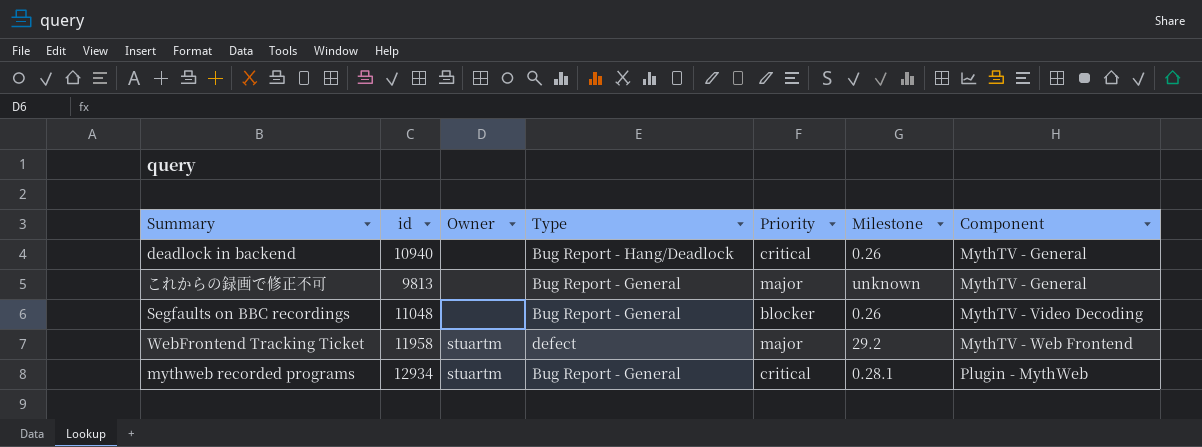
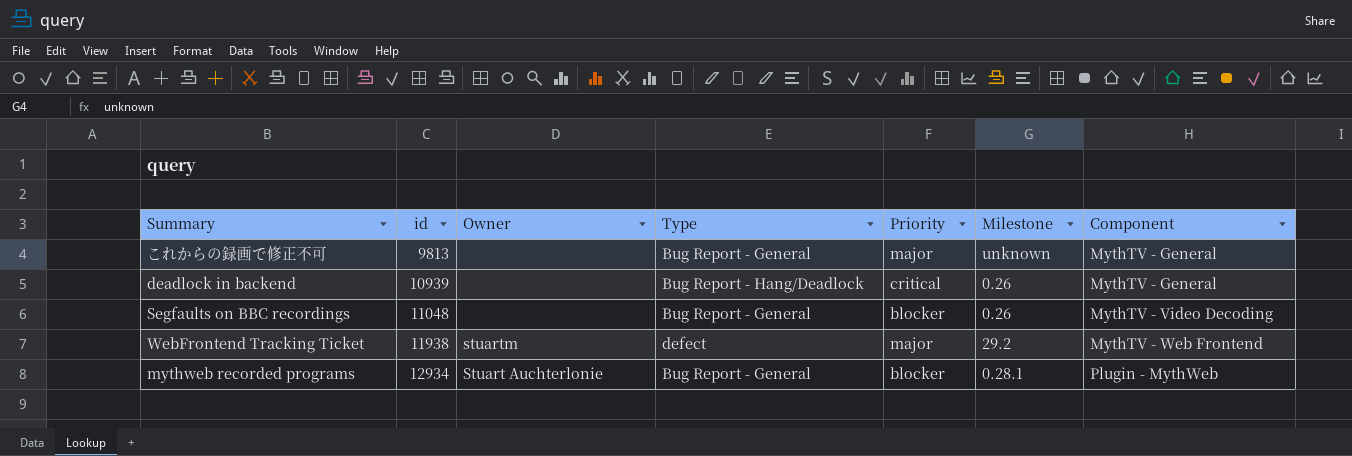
row order: Component ascending -> id ascending
deadlock in backend | id: 10940 -> 10939
WebFrontend Tracking Ticket | id: 11958 -> 11938
mythweb recorded programs | Owner: stuartm -> Stuart Auchterlonie
mythweb recorded programs | Priority: critical -> blocker

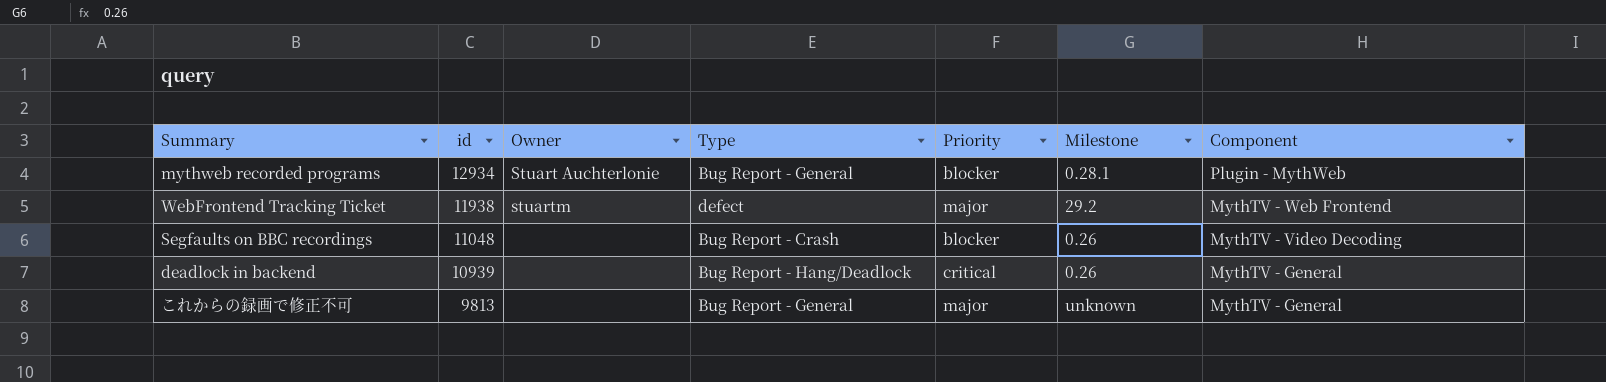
row order: id ascending -> id descending
Segfaults on BBC recordings | Type: Bug Report - General -> Bug Report - Crash

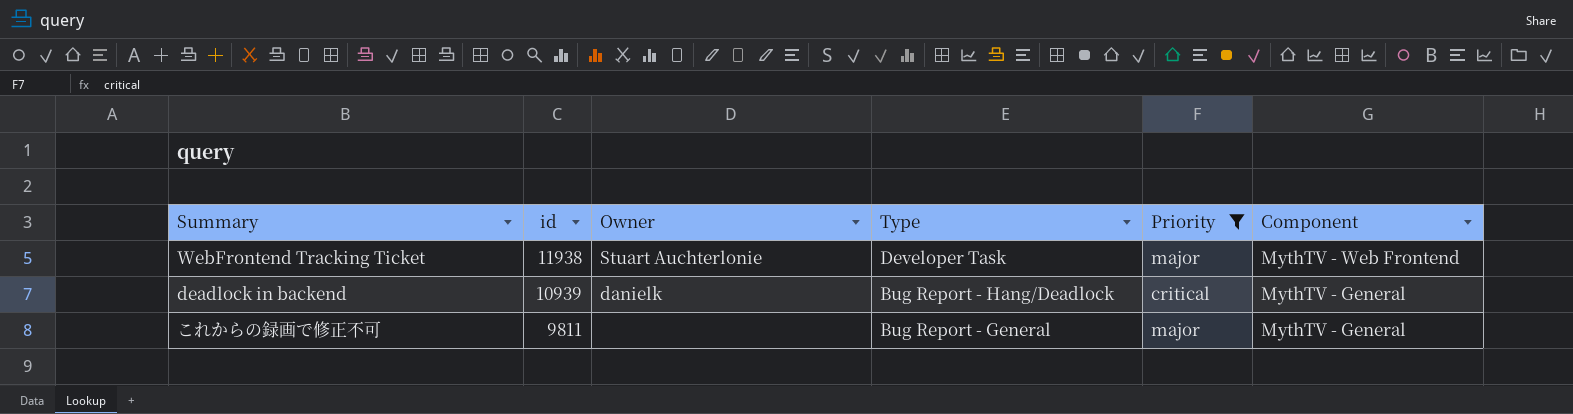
filter: none -> Priority != blocker
column Milestone | position: 6 -> none
WebFrontend Tracking Ticket | Owner: stuartm -> Stuart Auchterlonie
WebFrontend Tracking Ticket | Type: defect -> Developer Task
deadlock in backend | Owner: none -> danielk
これからの録画で修正不可 | id: 9813 -> 9811

